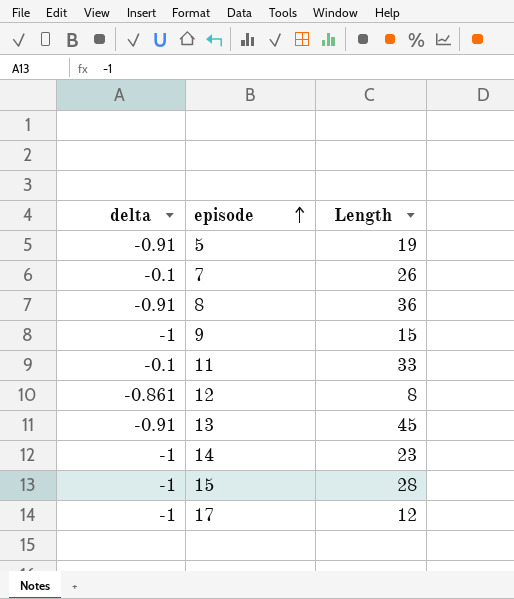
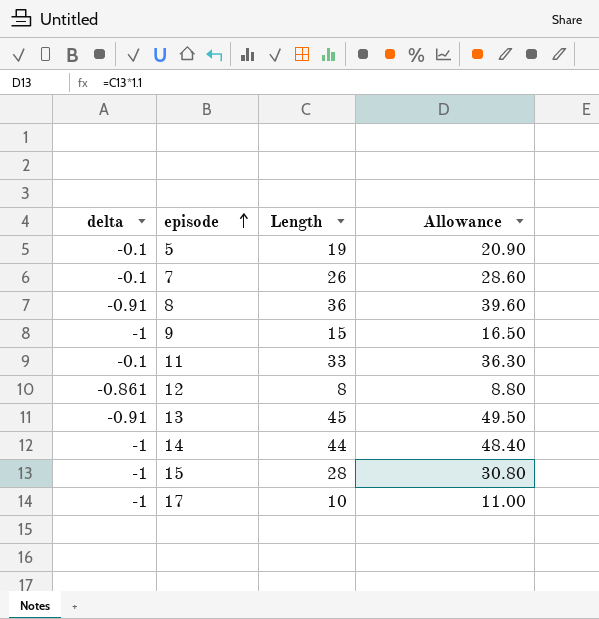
column Allowance | formula: none -> [Length] * 1.1
5 | delta: -0.91 -> -0.1
14 | Length: 23 -> 44
17 | Length: 12 -> 10

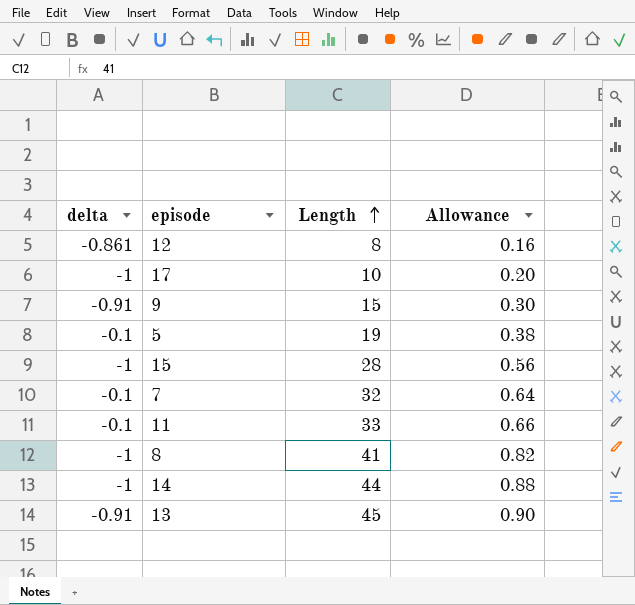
row order: episode ascending -> Length ascending
column Allowance | formula: [Length] * 1.1 -> [Length] * 0.02
9 | delta: -1 -> -0.91
7 | Length: 26 -> 32
8 | delta: -0.91 -> -1
8 | Length: 36 -> 41

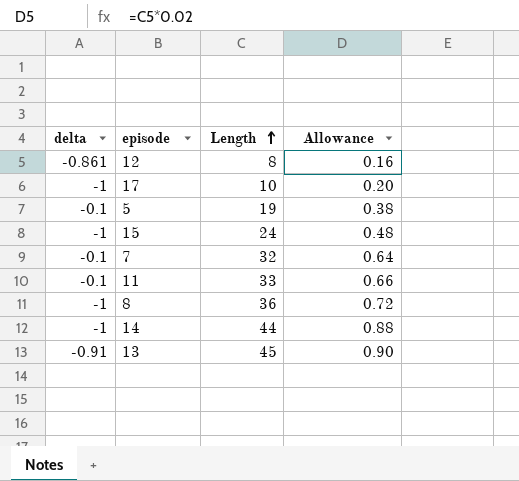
row 9: -0.91 | 15 | 0.30 -> none
15 | Length: 28 -> 24
15 | Allowance: 0.56 -> 0.48
8 | Length: 41 -> 36
8 | Allowance: 0.82 -> 0.72

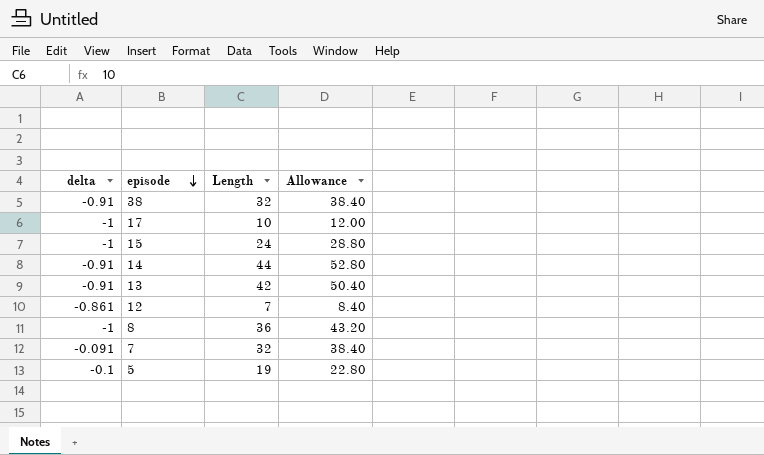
row order: Length ascending -> episode descending
column Allowance | formula: [Length] * 0.02 -> [Length] * 1.2
row 11: -0.1 | 33 | 0.66 -> none
row 38: none -> -0.91 | 32 | 38.40
14 | delta: -1 -> -0.91
13 | Length: 45 -> 42
12 | Length: 8 -> 7
7 | delta: -0.1 -> -0.091

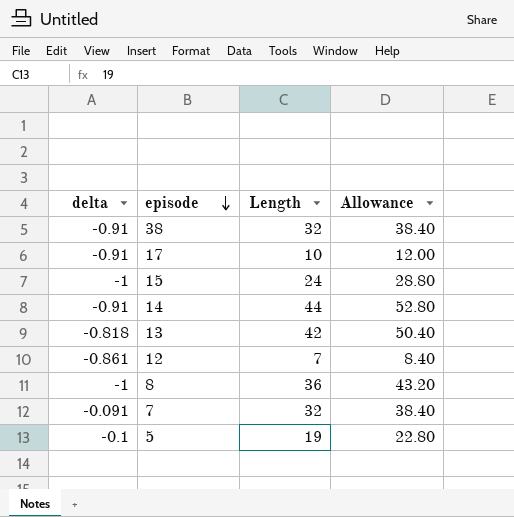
17 | delta: -1 -> -0.91
13 | delta: -0.91 -> -0.818

